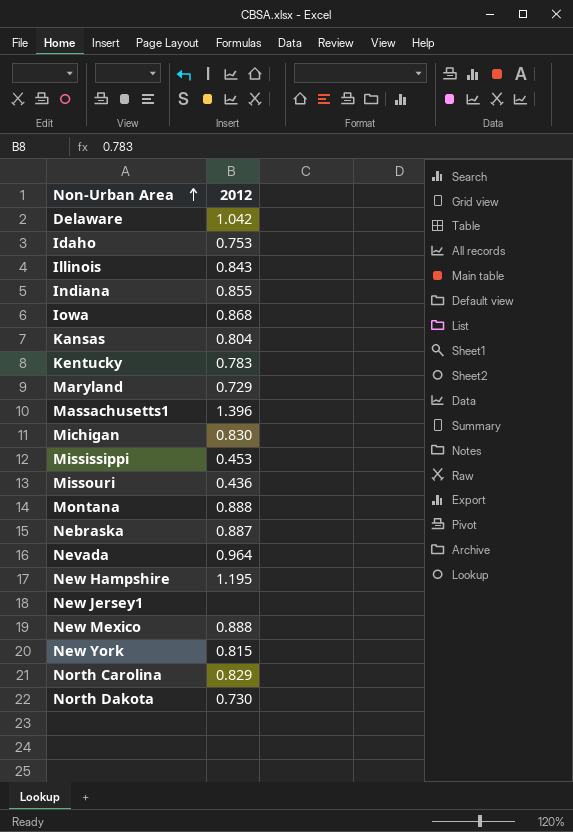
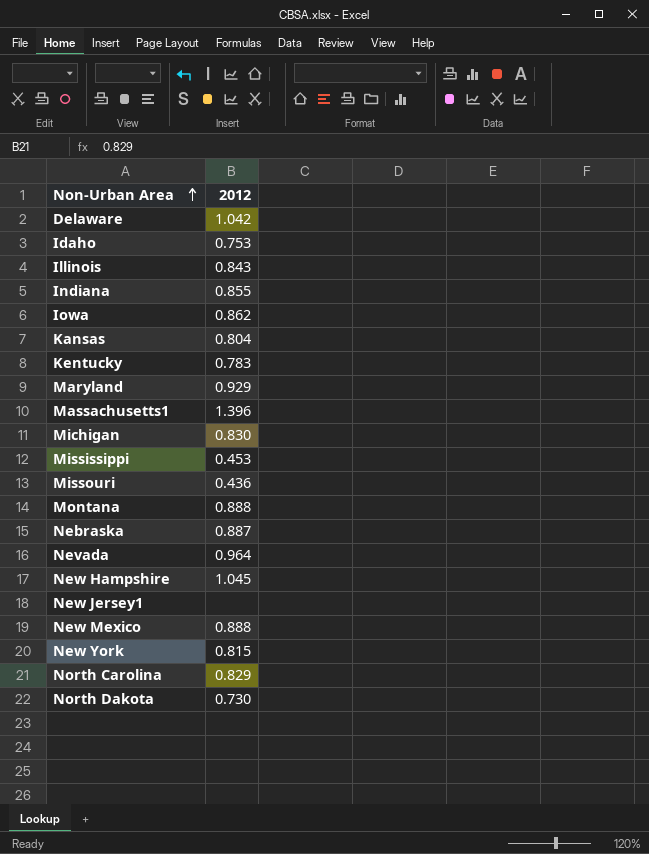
Iowa | 2012: 0.868 -> 0.862
Maryland | 2012: 0.729 -> 0.929
New Hampshire | 2012: 1.195 -> 1.045

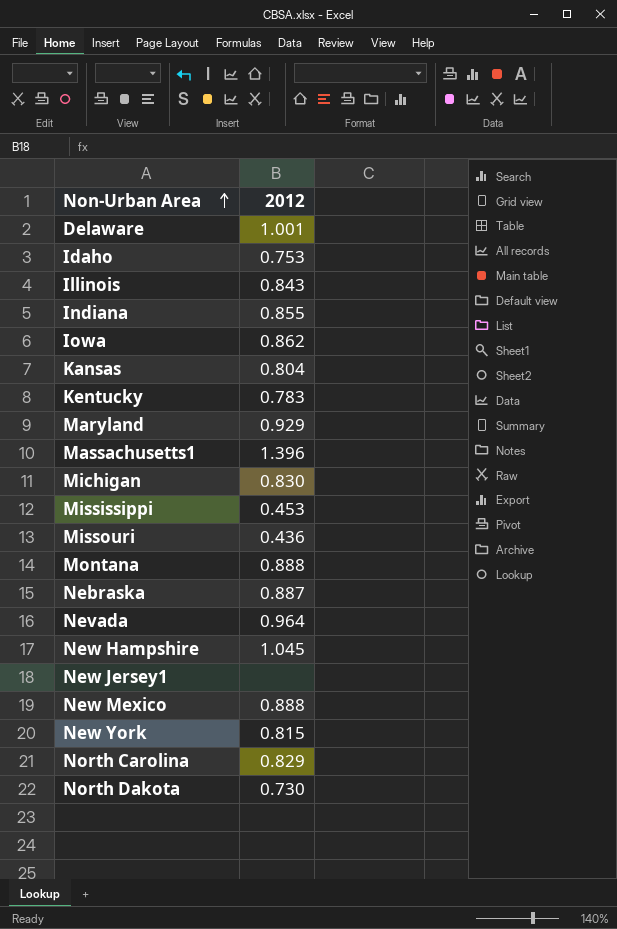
Delaware | 2012: 1.042 -> 1.001

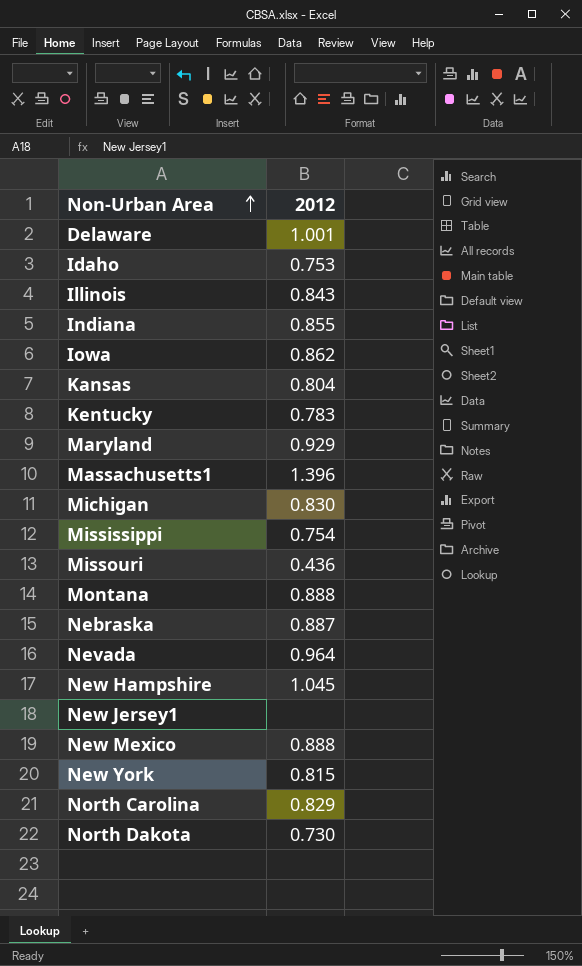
Mississippi | 2012: 0.453 -> 0.754

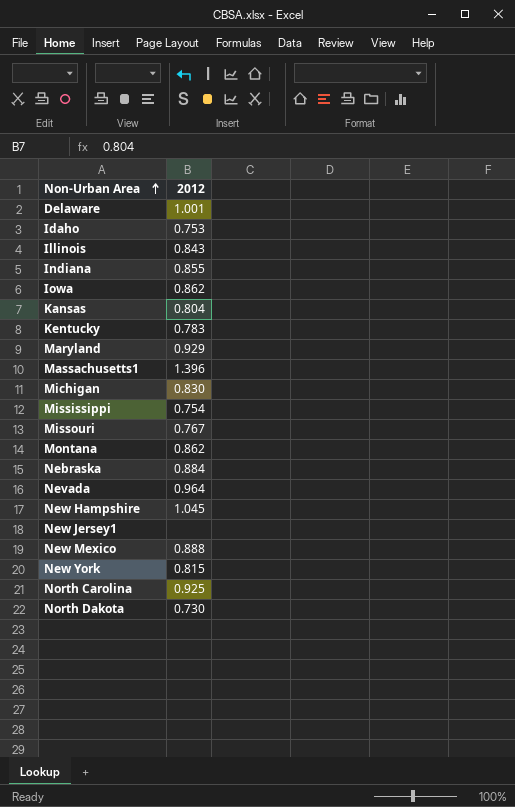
Missouri | 2012: 0.436 -> 0.767
Montana | 2012: 0.888 -> 0.862
Nebraska | 2012: 0.887 -> 0.884
North Carolina | 2012: 0.829 -> 0.925

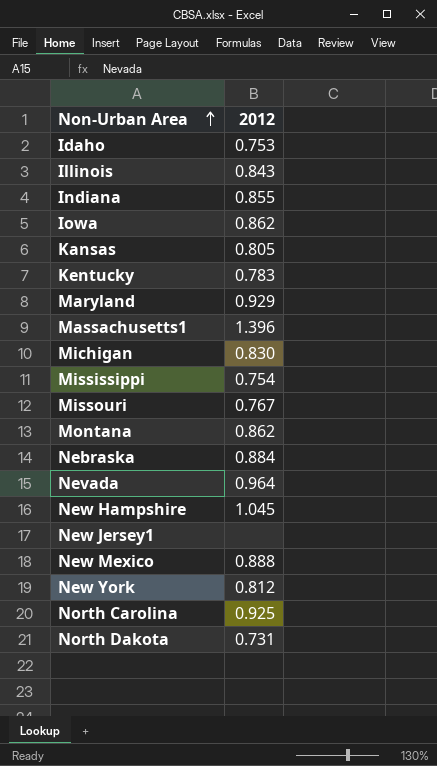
row Delaware: 1.001 -> none
Kansas | 2012: 0.804 -> 0.805
New York | 2012: 0.815 -> 0.812
North Dakota | 2012: 0.730 -> 0.731

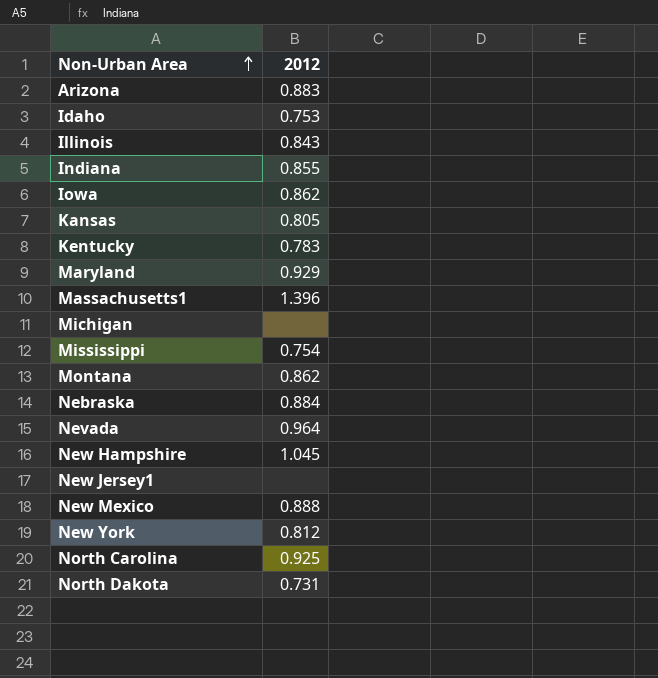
row Missouri: 0.767 -> none
row Arizona: none -> 0.883
Michigan | 2012: 0.830 -> none

